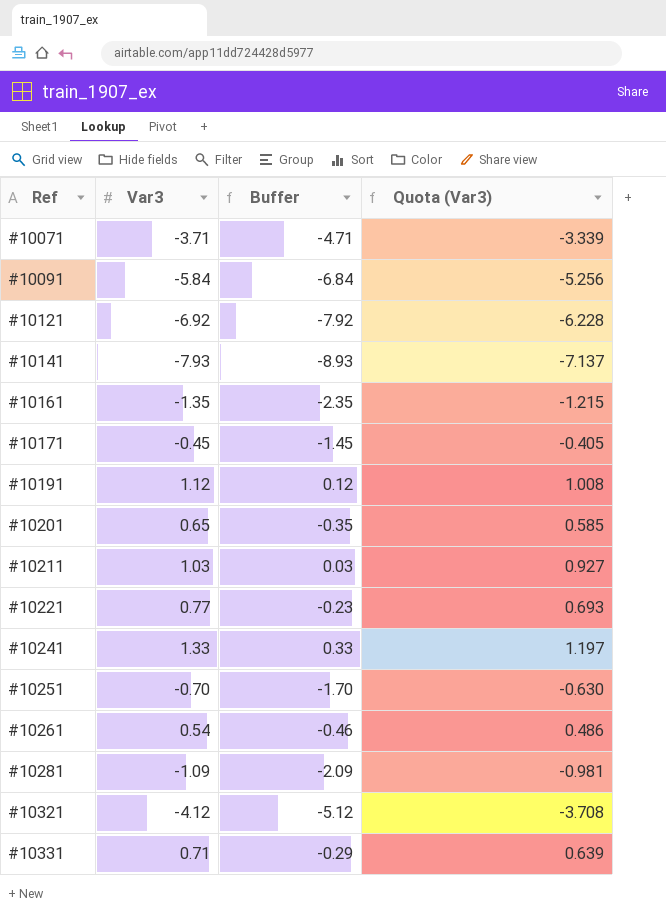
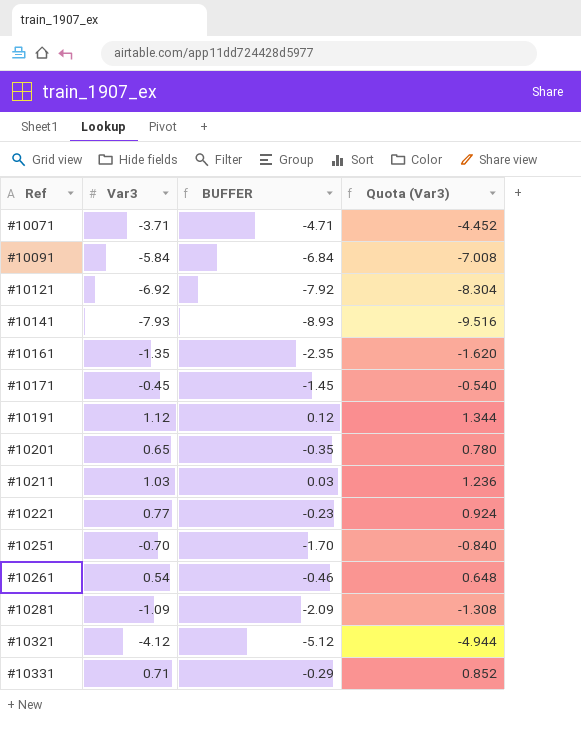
column name: Buffer -> BUFFER
column Quota (Var3) | formula: [Var3] * 0.9 -> [Var3] * 1.2
row #10241: 1.33 | 0.33 | 1.197 -> none

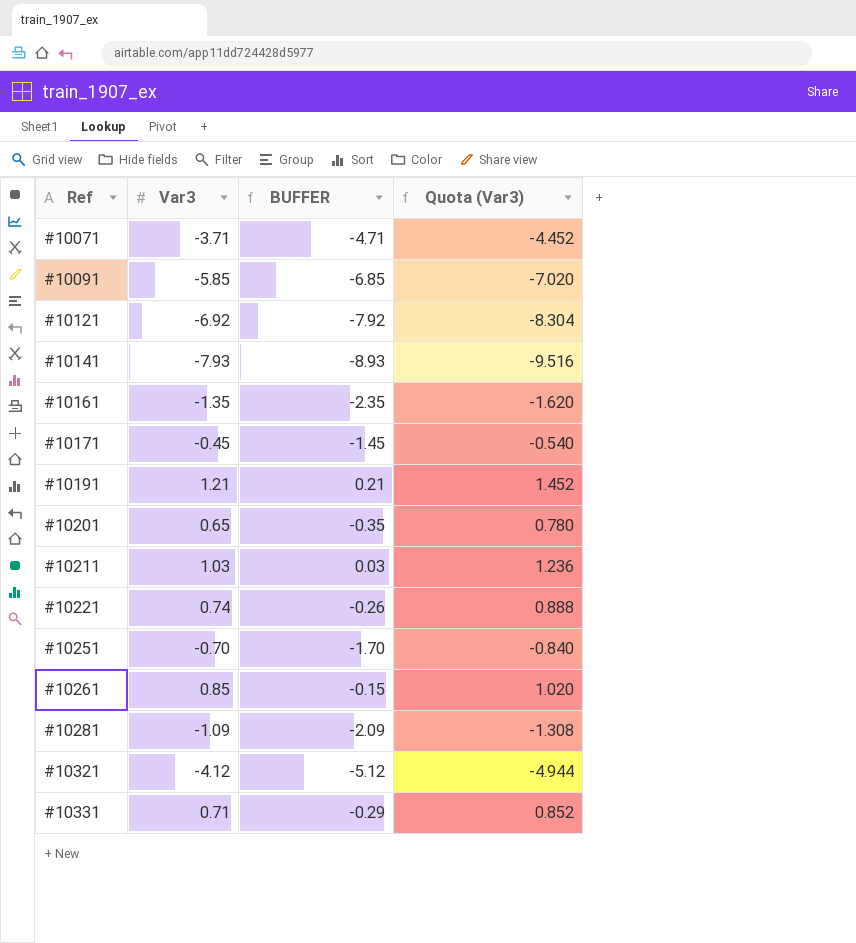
#10091 | Var3: -5.84 -> -5.85
#10091 | BUFFER: -6.84 -> -6.85
#10091 | Quota (Var3): -7.008 -> -7.020
#10191 | Var3: 1.12 -> 1.21
#10191 | BUFFER: 0.12 -> 0.21
#10191 | Quota (Var3): 1.344 -> 1.452
#10221 | Var3: 0.77 -> 0.74
#10221 | BUFFER: -0.23 -> -0.26
#10221 | Quota (Var3): 0.924 -> 0.888
#10261 | Var3: 0.54 -> 0.85
#10261 | BUFFER: -0.46 -> -0.15
#10261 | Quota (Var3): 0.648 -> 1.020

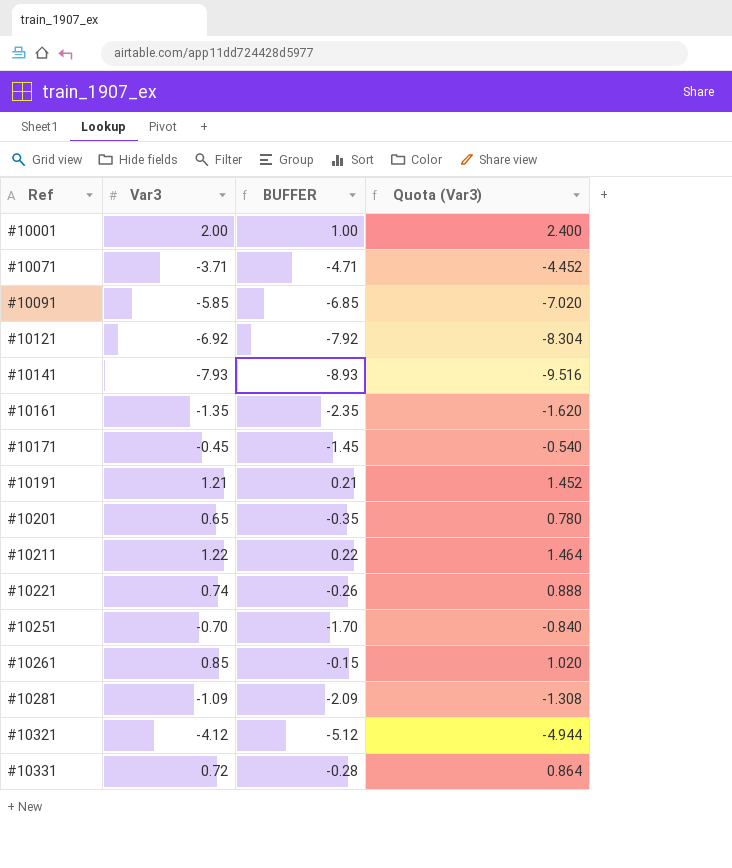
row #10001: none -> 2.00 | 1.00 | 2.400
#10211 | Var3: 1.03 -> 1.22
#10211 | BUFFER: 0.03 -> 0.22
#10211 | Quota (Var3): 1.236 -> 1.464
#10331 | Var3: 0.71 -> 0.72
#10331 | BUFFER: -0.29 -> -0.28
#10331 | Quota (Var3): 0.852 -> 0.864

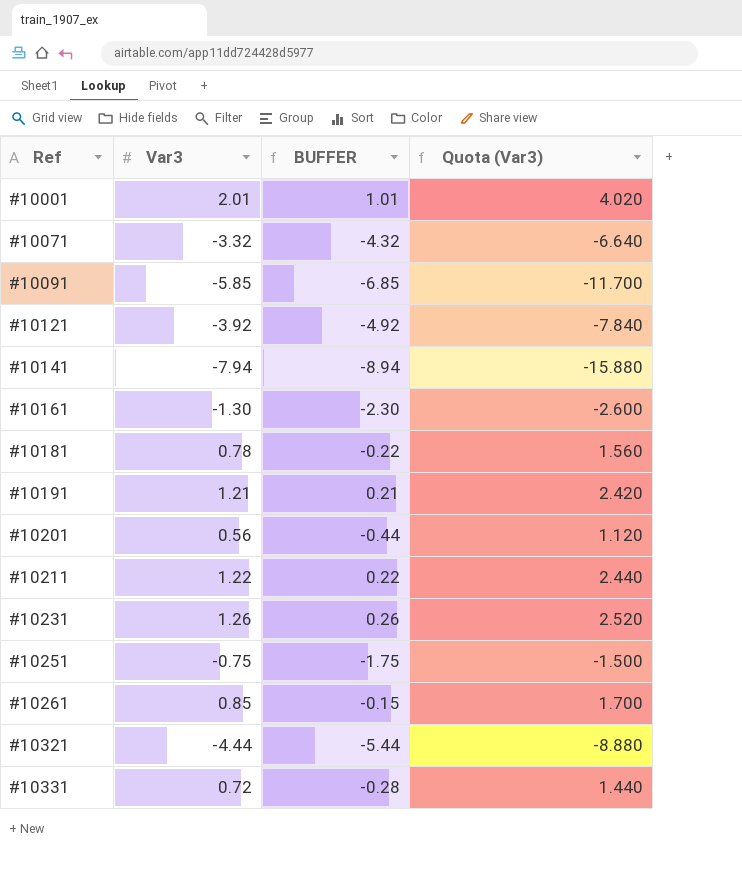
column Quota (Var3) | formula: [Var3] * 1.2 -> [Var3] * 2
row #10171: -0.45 | -1.45 | -0.540 -> none
row #10221: 0.74 | -0.26 | 0.888 -> none
row #10281: -1.09 | -2.09 | -1.308 -> none
#10001 | Var3: 2.00 -> 2.01
#10001 | BUFFER: 1.00 -> 1.01
#10071 | Var3: -3.71 -> -3.32
#10071 | BUFFER: -4.71 -> -4.32
#10121 | Var3: -6.92 -> -3.92
#10121 | BUFFER: -7.92 -> -4.92
#10141 | Var3: -7.93 -> -7.94
#10141 | BUFFER: -8.93 -> -8.94
#10161 | Var3: -1.35 -> -1.30
#10161 | BUFFER: -2.35 -> -2.30
row #10181: none -> 0.78 | -0.22 | 1.560
#10201 | Var3: 0.65 -> 0.56
#10201 | BUFFER: -0.35 -> -0.44
row #10231: none -> 1.26 | 0.26 | 2.520
#10251 | Var3: -0.70 -> -0.75
#10251 | BUFFER: -1.70 -> -1.75
#10321 | Var3: -4.12 -> -4.44
#10321 | BUFFER: -5.12 -> -5.44

